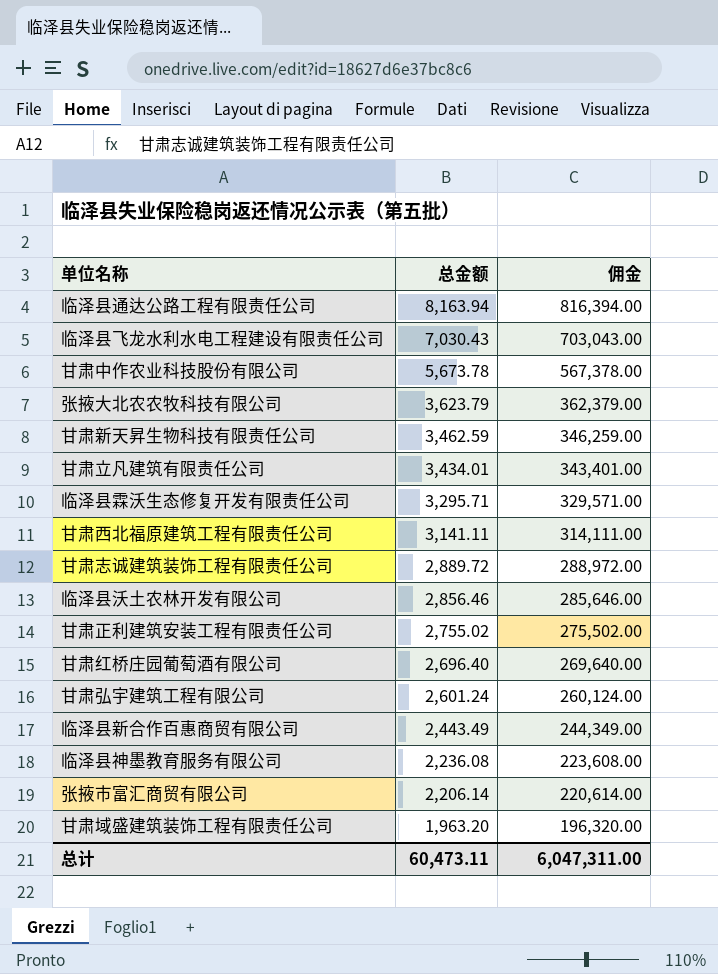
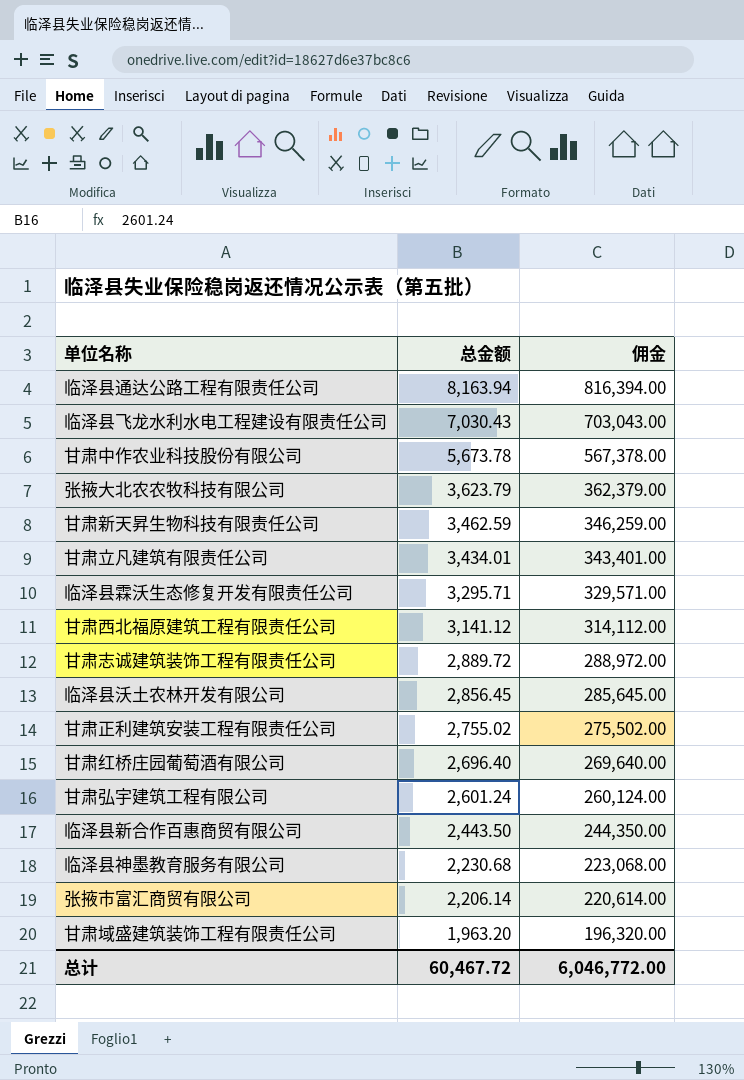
甘肃西北福原建筑工程有限责任公司 | 总金额: 3,141.11 -> 3,141.12
甘肃西北福原建筑工程有限责任公司 | 佣金: 314,111.00 -> 314,112.00
临泽县沃土农林开发有限公司 | 总金额: 2,856.46 -> 2,856.45
临泽县沃土农林开发有限公司 | 佣金: 285,646.00 -> 285,645.00
临泽县新合作百惠商贸有限公司 | 总金额: 2,443.49 -> 2,443.50
临泽县新合作百惠商贸有限公司 | 佣金: 244,349.00 -> 244,350.00
临泽县神墨教育服务有限公司 | 总金额: 2,236.08 -> 2,230.68
临泽县神墨教育服务有限公司 | 佣金: 223,608.00 -> 223,068.00
总计 | 总金额: 60,473.11 -> 60,467.72
总计 | 佣金: 6,047,311.00 -> 6,046,772.00

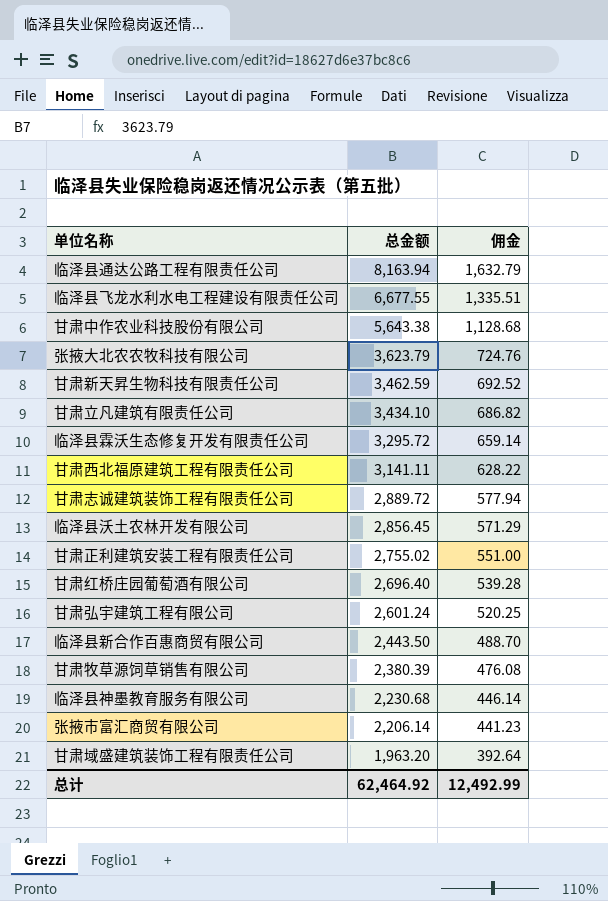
column 佣金 | formula: [总金额] * 100 -> [总金额] * 0.2
临泽县飞龙水利水电工程建设有限责任公司 | 总金额: 7,030.43 -> 6,677.55
甘肃中作农业科技股份有限公司 | 总金额: 5,673.78 -> 5,643.38
甘肃立凡建筑有限责任公司 | 总金额: 3,434.01 -> 3,434.10
临泽县霖沃生态修复开发有限责任公司 | 总金额: 3,295.71 -> 3,295.72
甘肃西北福原建筑工程有限责任公司 | 总金额: 3,141.12 -> 3,141.11
row 甘肃牧草源饲草销售有限公司: none -> 2,380.39 | 476.08
总计 | 总金额: 60,467.72 -> 62,464.92
总计 | 佣金: 6,046,772.00 -> 12,492.99

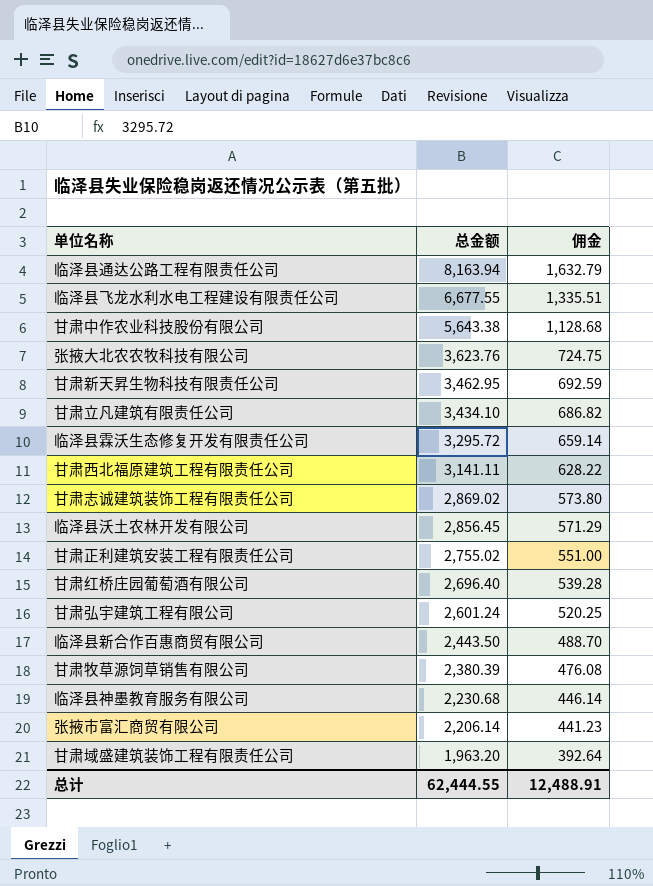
张掖大北农农牧科技有限公司 | 总金额: 3,623.79 -> 3,623.76
张掖大北农农牧科技有限公司 | 佣金: 724.76 -> 724.75
甘肃新天昇生物科技有限责任公司 | 总金额: 3,462.59 -> 3,462.95
甘肃新天昇生物科技有限责任公司 | 佣金: 692.52 -> 692.59
甘肃志诚建筑装饰工程有限责任公司 | 总金额: 2,889.72 -> 2,869.02
甘肃志诚建筑装饰工程有限责任公司 | 佣金: 577.94 -> 573.80
总计 | 总金额: 62,464.92 -> 62,444.55
总计 | 佣金: 12,492.99 -> 12,488.91

